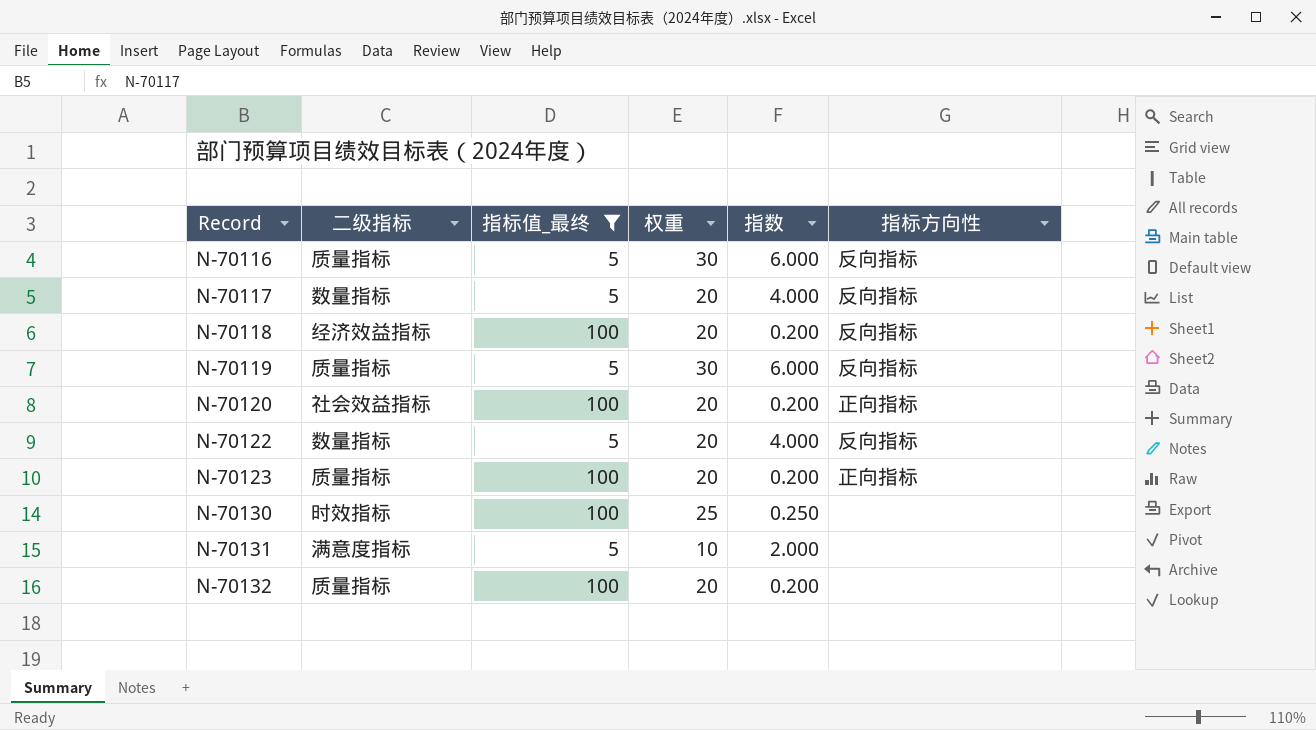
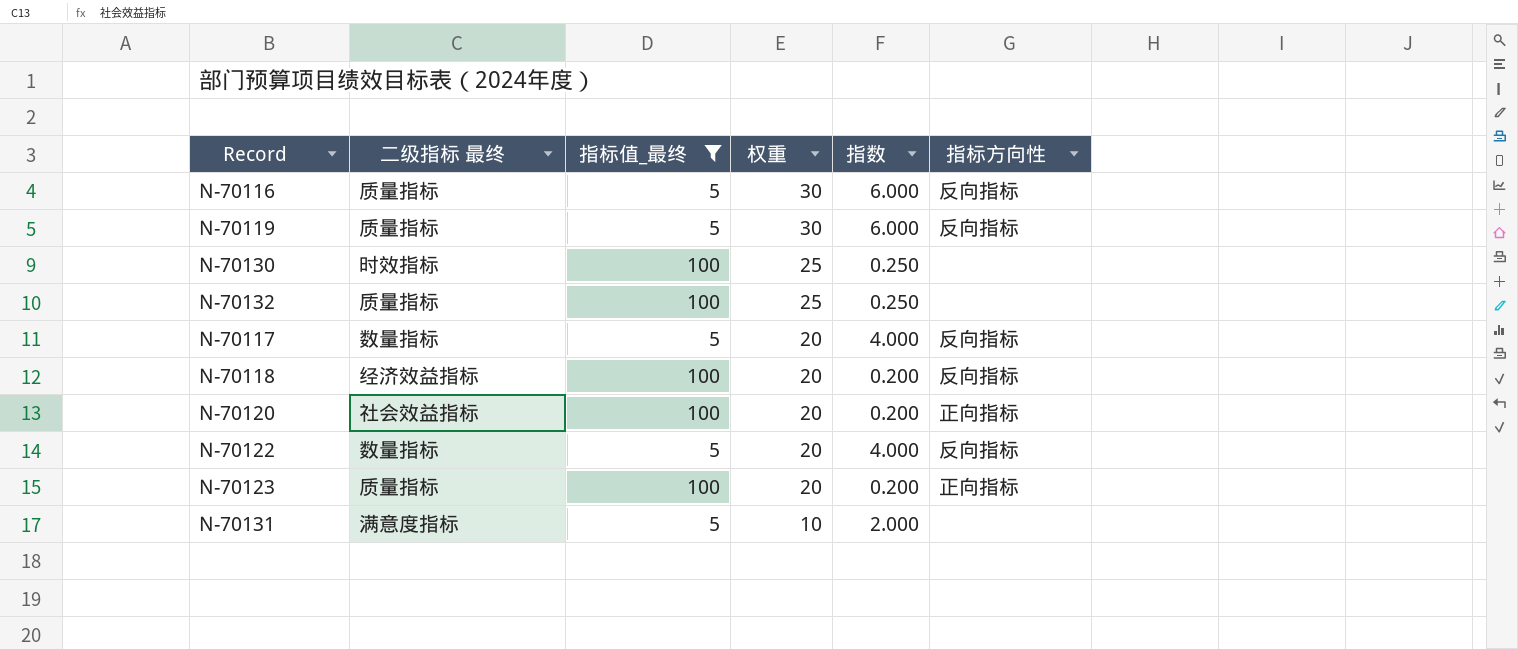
row order: Record ascending -> 权重 descending
column name: 二级指标 -> 二级指标 最终
N-70132 | 权重: 20 -> 25
N-70132 | 指数: 0.200 -> 0.250

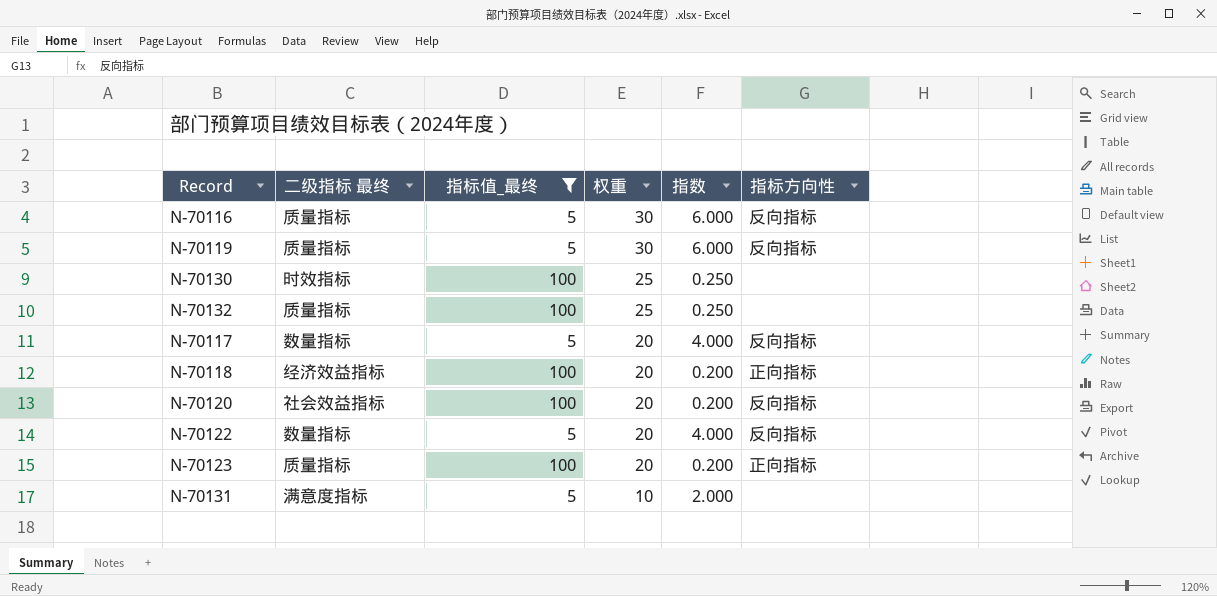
N-70118 | 指标方向性: 反向指标 -> 正向指标
N-70120 | 指标方向性: 正向指标 -> 反向指标

